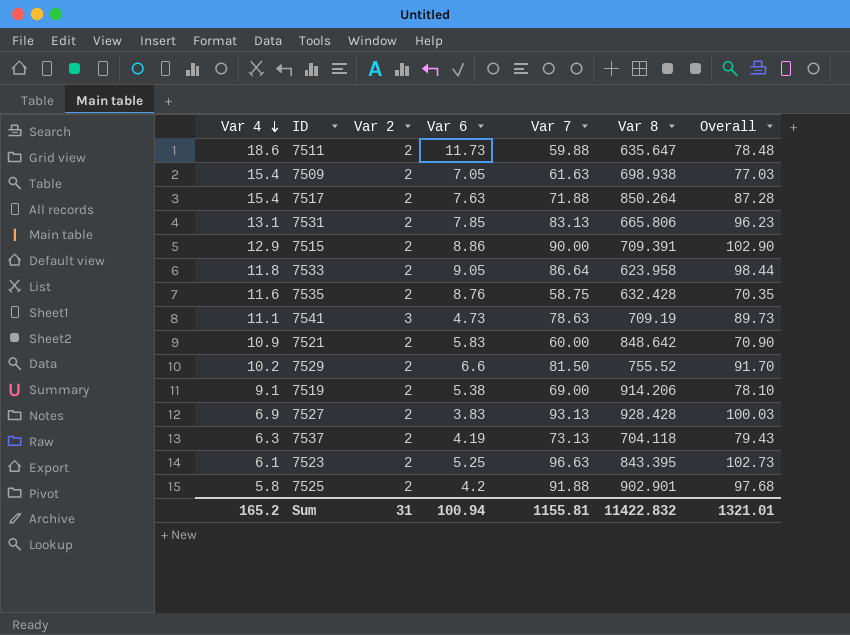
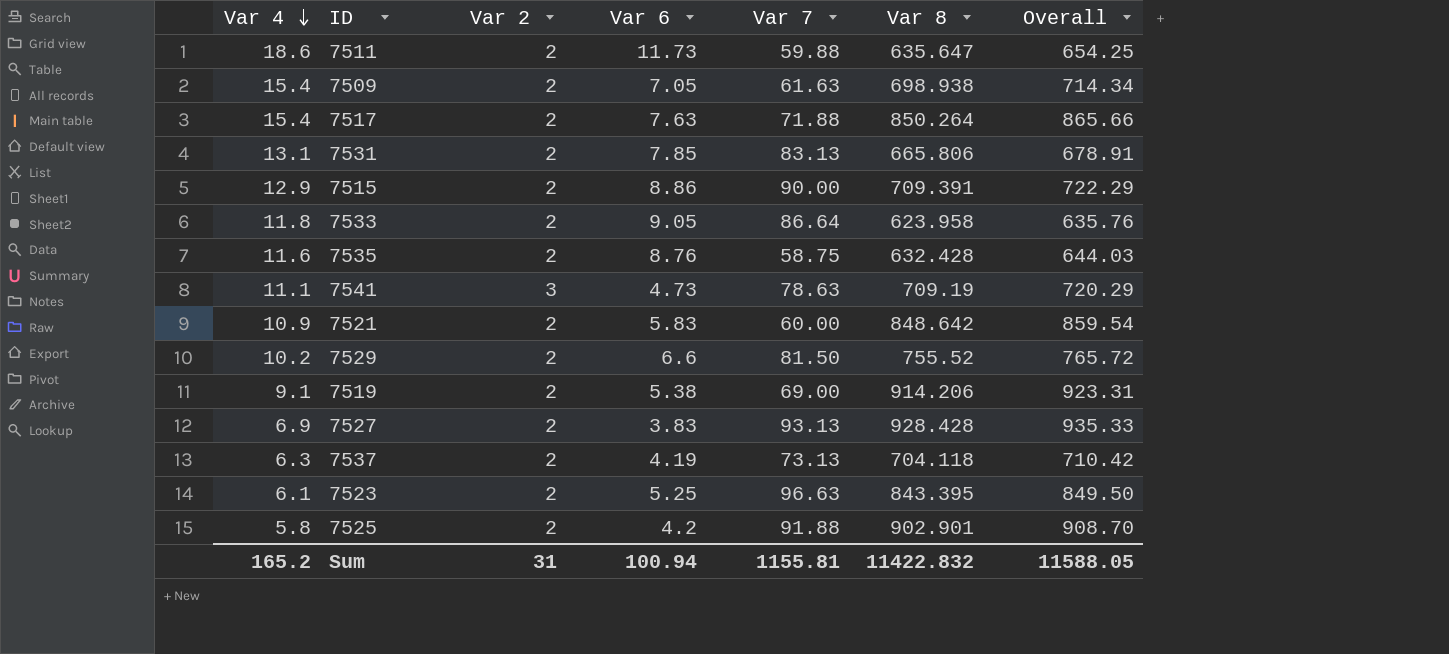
column Overall | formula: [Var 4] + [Var 7] -> [Var 4] + [Var 8]
Sum | Overall: 1321.01 -> 11588.05

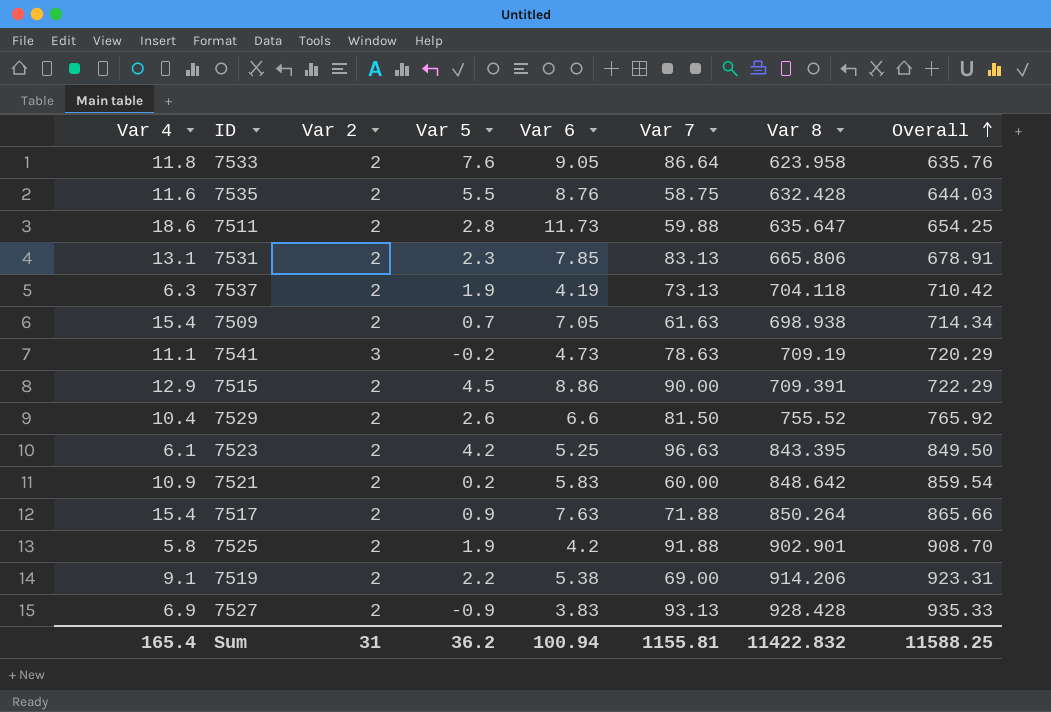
row order: Var 4 descending -> Overall ascending
column Var 5 | position: none -> 4
7529 | Var 4: 10.2 -> 10.4
7529 | Overall: 765.72 -> 765.92
Sum | Var 4: 165.2 -> 165.4
Sum | Overall: 11588.05 -> 11588.25

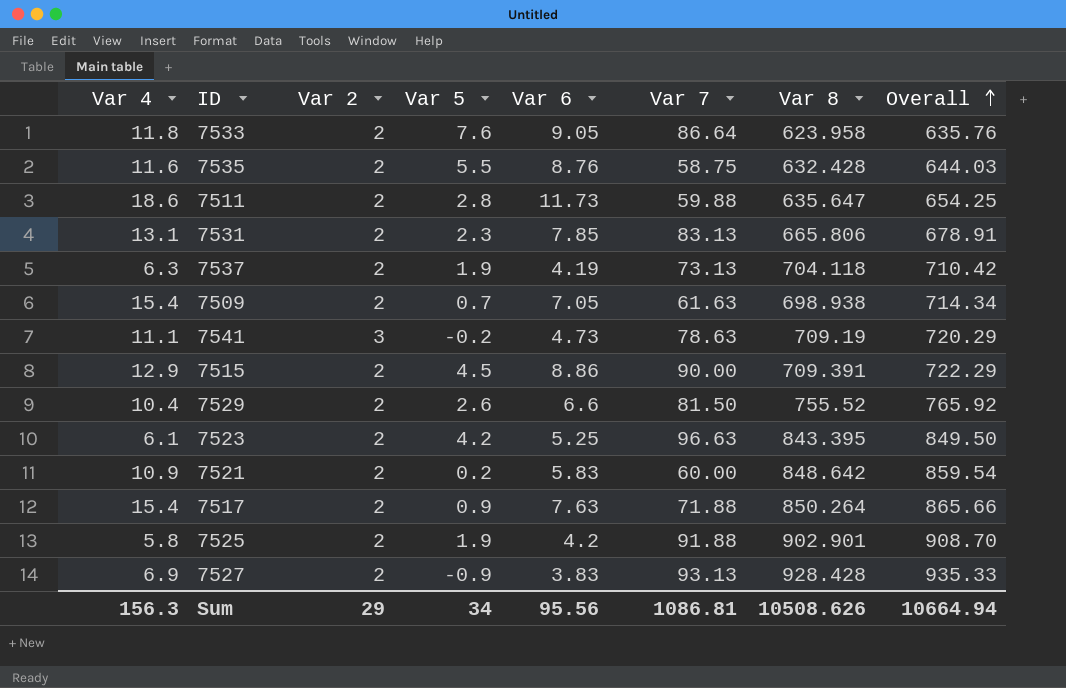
row 7519: 9.1 | 2 | 2.2 | 5.38 | 69.00 | 914.206 | 923.31 -> none
Sum | Var 4: 165.4 -> 156.3
Sum | Var 2: 31 -> 29
Sum | Var 5: 36.2 -> 34
Sum | Var 6: 100.94 -> 95.56
Sum | Var 7: 1155.81 -> 1086.81
Sum | Var 8: 11422.832 -> 10508.626
Sum | Overall: 11588.25 -> 10664.94

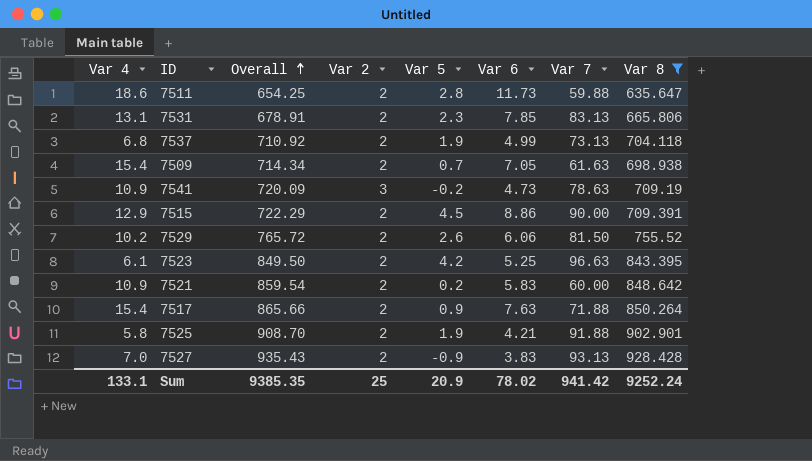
filter: none -> Var 8 >= 635.647
column Overall | position: 8 -> 3
7537 | Var 4: 6.3 -> 6.8
7537 | Overall: 710.42 -> 710.92
7537 | Var 6: 4.19 -> 4.99
7541 | Var 4: 11.1 -> 10.9
7541 | Overall: 720.29 -> 720.09
7529 | Var 4: 10.4 -> 10.2
7529 | Overall: 765.92 -> 765.72
7529 | Var 6: 6.6 -> 6.06
7525 | Var 6: 4.2 -> 4.21
7527 | Var 4: 6.9 -> 7.0
7527 | Overall: 935.33 -> 935.43
Sum | Var 4: 156.3 -> 133.1
Sum | Overall: 10664.94 -> 9385.35
Sum | Var 2: 29 -> 25
Sum | Var 5: 34 -> 20.9
Sum | Var 6: 95.56 -> 78.02
Sum | Var 7: 1086.81 -> 941.42
Sum | Var 8: 10508.626 -> 9252.24

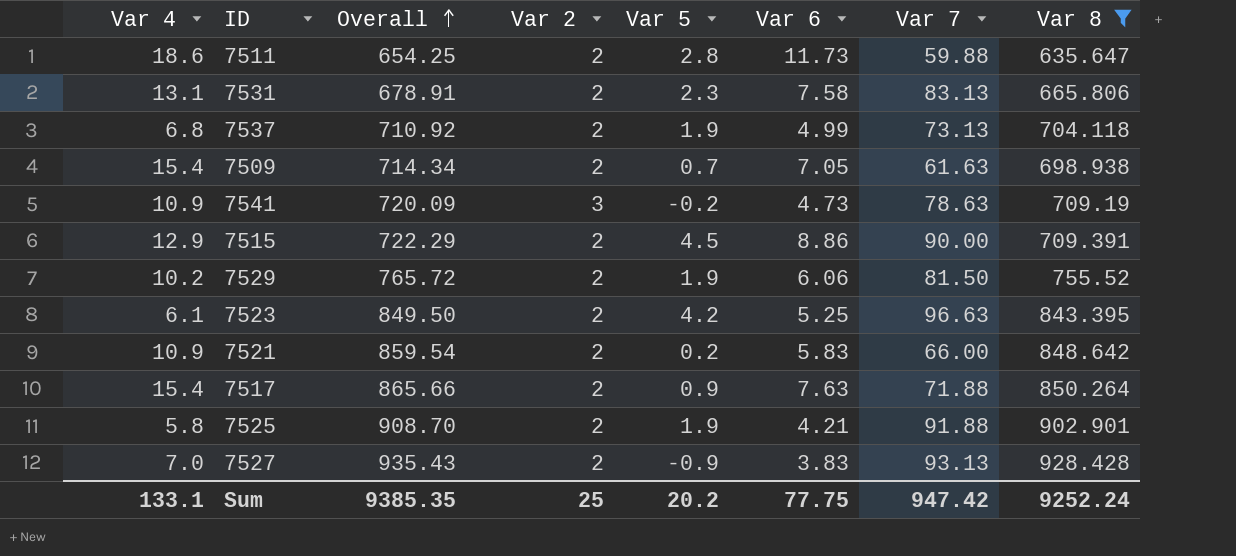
7531 | Var 6: 7.85 -> 7.58
7529 | Var 5: 2.6 -> 1.9
7521 | Var 7: 60.00 -> 66.00
Sum | Var 5: 20.9 -> 20.2
Sum | Var 6: 78.02 -> 77.75
Sum | Var 7: 941.42 -> 947.42

